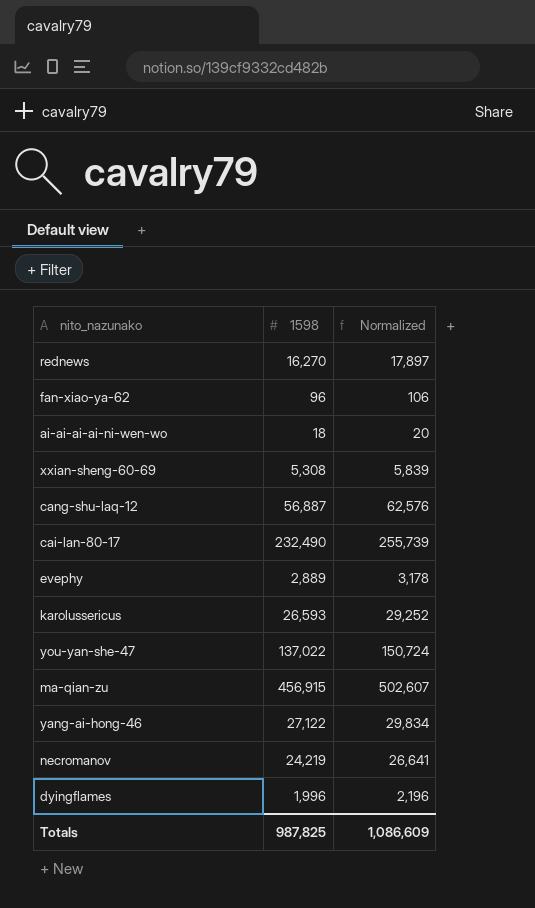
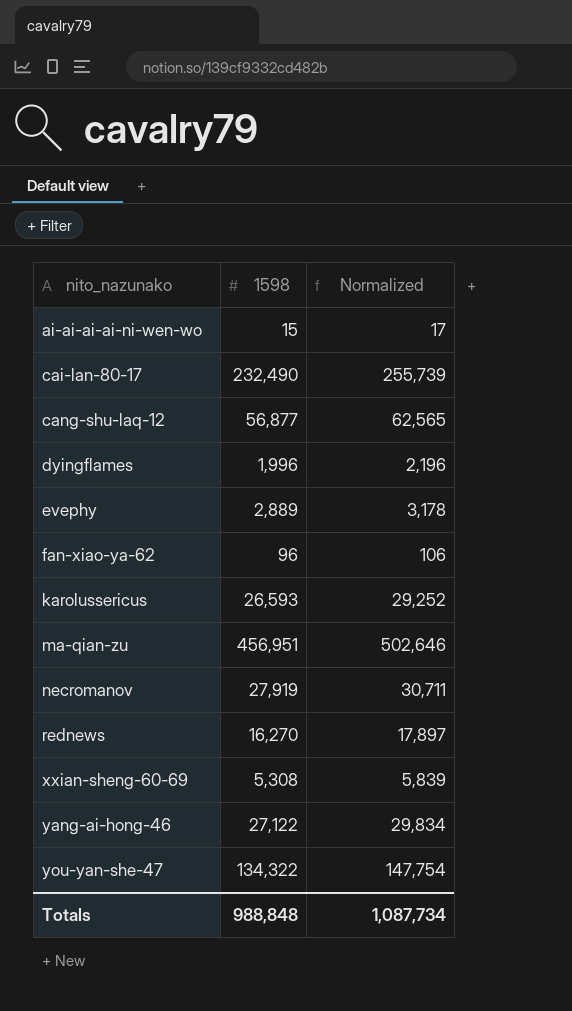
row order: none -> nito_nazunako ascending
ai-ai-ai-ai-ni-wen-wo | 1598: 18 -> 15
ai-ai-ai-ai-ni-wen-wo | Normalized: 20 -> 17
cang-shu-laq-12 | 1598: 56,887 -> 56,877
cang-shu-laq-12 | Normalized: 62,576 -> 62,565
ma-qian-zu | 1598: 456,915 -> 456,951
ma-qian-zu | Normalized: 502,607 -> 502,646
necromanov | 1598: 24,219 -> 27,919
necromanov | Normalized: 26,641 -> 30,711
you-yan-she-47 | 1598: 137,022 -> 134,322
you-yan-she-47 | Normalized: 150,724 -> 147,754
Totals | 1598: 987,825 -> 988,848
Totals | Normalized: 1,086,609 -> 1,087,734

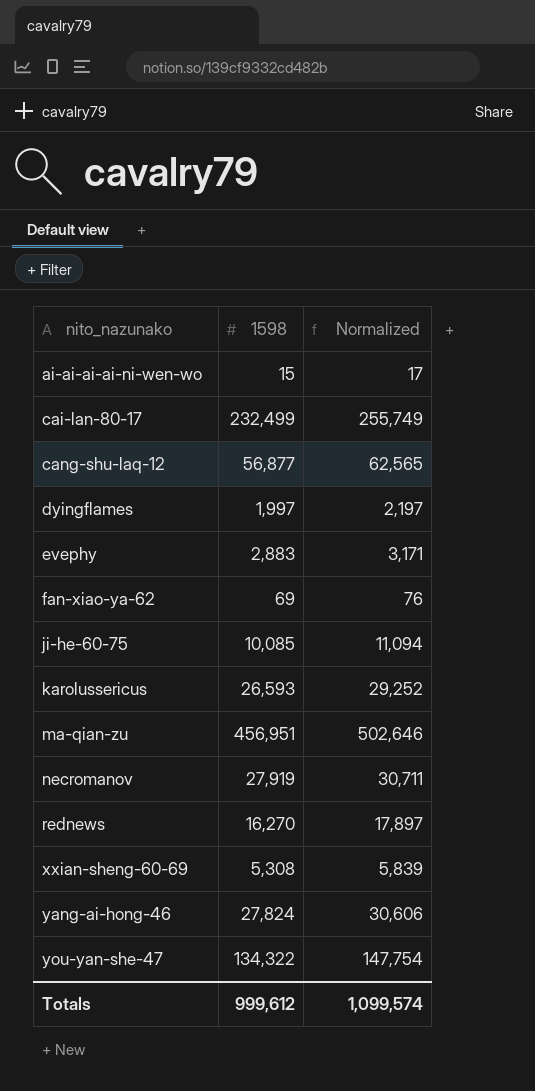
cai-lan-80-17 | 1598: 232,490 -> 232,499
cai-lan-80-17 | Normalized: 255,739 -> 255,749
dyingflames | 1598: 1,996 -> 1,997
dyingflames | Normalized: 2,196 -> 2,197
evephy | 1598: 2,889 -> 2,883
evephy | Normalized: 3,178 -> 3,171
fan-xiao-ya-62 | 1598: 96 -> 69
fan-xiao-ya-62 | Normalized: 106 -> 76
row ji-he-60-75: none -> 10,085 | 11,094
yang-ai-hong-46 | 1598: 27,122 -> 27,824
yang-ai-hong-46 | Normalized: 29,834 -> 30,606
Totals | 1598: 988,848 -> 999,612
Totals | Normalized: 1,087,734 -> 1,099,574

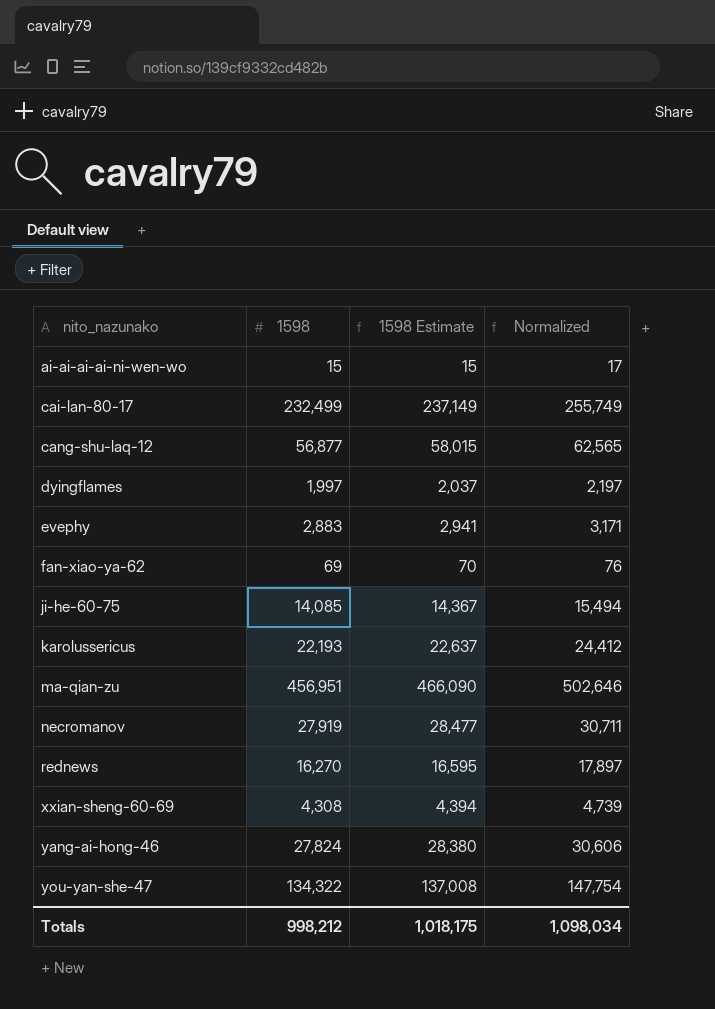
column 1598 Estimate | formula: none -> [1598] * 1.02
ji-he-60-75 | 1598: 10,085 -> 14,085
ji-he-60-75 | Normalized: 11,094 -> 15,494
karolussericus | 1598: 26,593 -> 22,193
karolussericus | Normalized: 29,252 -> 24,412
xxian-sheng-60-69 | 1598: 5,308 -> 4,308
xxian-sheng-60-69 | Normalized: 5,839 -> 4,739
Totals | 1598: 999,612 -> 998,212
Totals | Normalized: 1,099,574 -> 1,098,034

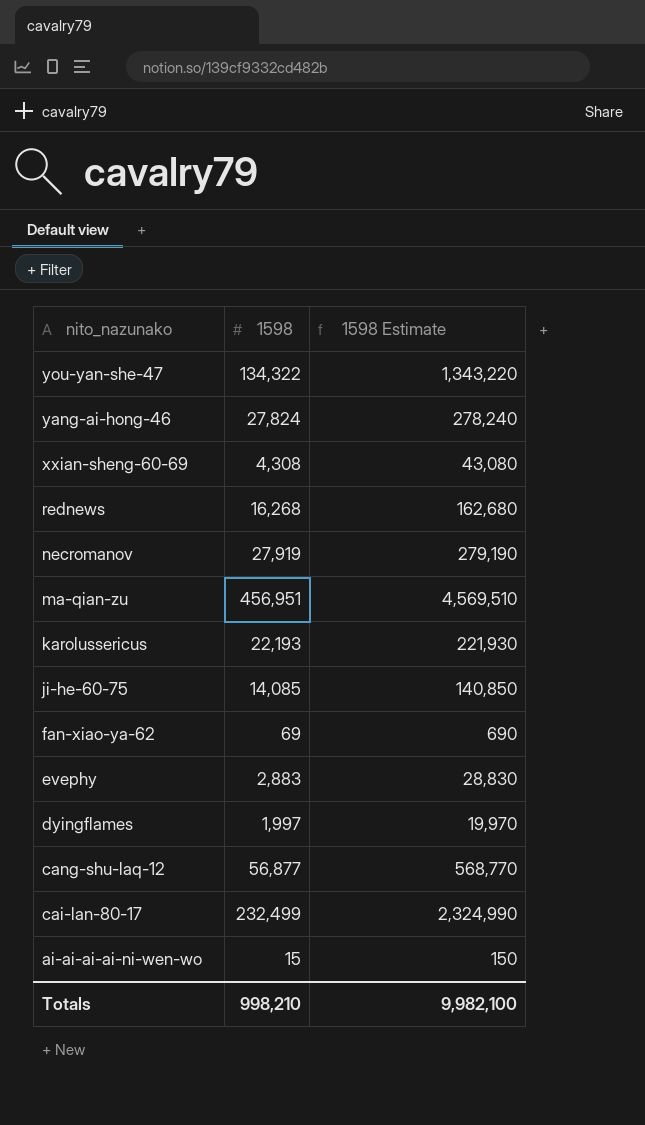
row order: nito_nazunako ascending -> nito_nazunako descending
column Normalized | formula: [1598] * 1.1 -> none
column 1598 Estimate | formula: [1598] * 1.02 -> [1598] * 10
rednews | 1598: 16,270 -> 16,268
Totals | 1598: 998,212 -> 998,210
Totals | 1598 Estimate: 1,018,175 -> 9,982,100

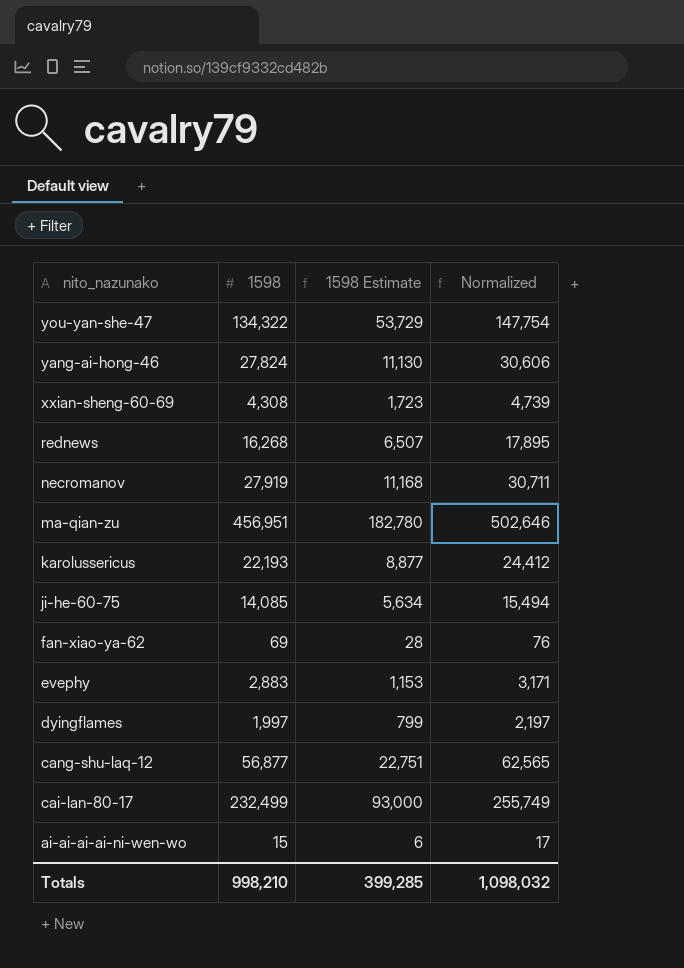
column 1598 Estimate | formula: [1598] * 10 -> [1598] * 0.4
column Normalized | formula: none -> [1598] * 1.1
Totals | 1598 Estimate: 9,982,100 -> 399,285

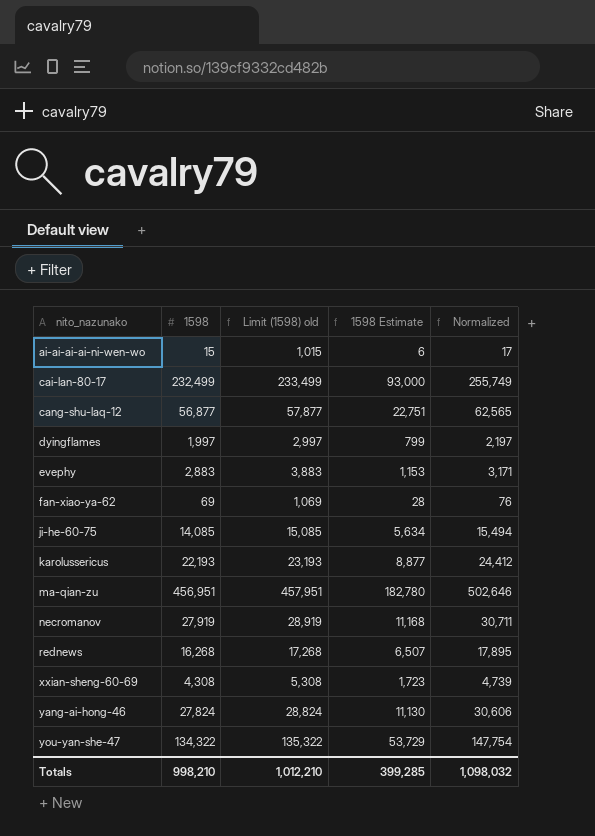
row order: nito_nazunako descending -> nito_nazunako ascending
column Limit (1598) old | formula: none -> [1598] + 1000

